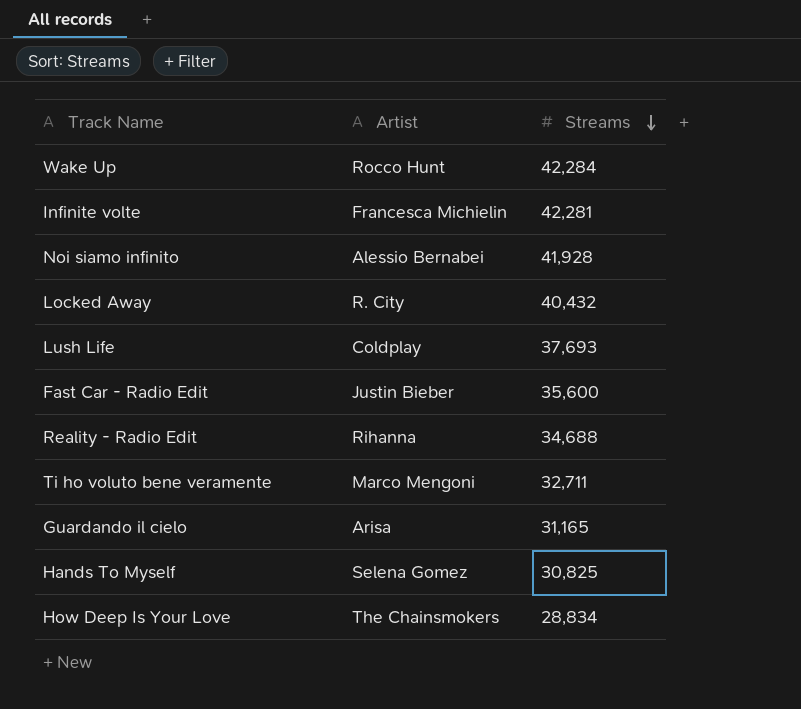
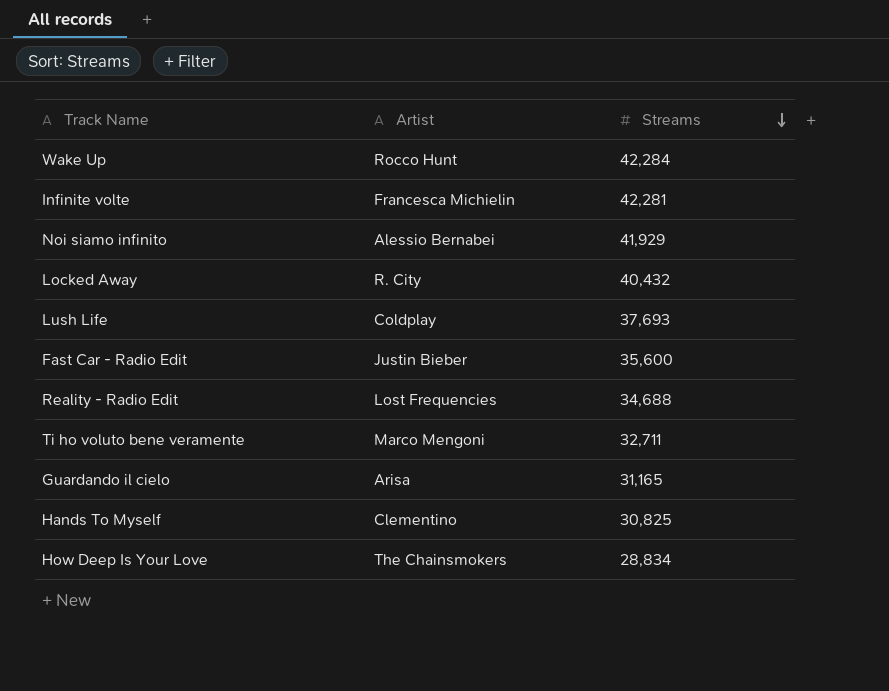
Noi siamo infinito | Streams: 41,928 -> 41,929
Reality - Radio Edit | Artist: Rihanna -> Lost Frequencies
Hands To Myself | Artist: Selena Gomez -> Clementino

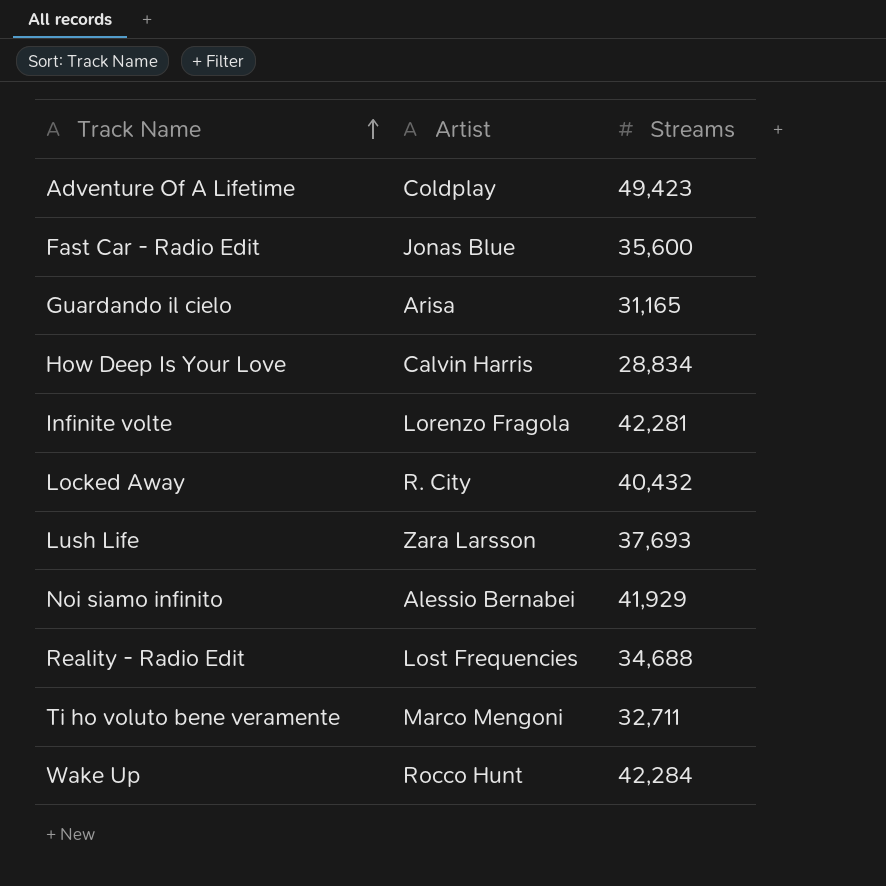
row order: Streams descending -> Track Name ascending
row Hands To Myself: Clementino | 30,825 -> none
row Adventure Of A Lifetime: none -> Coldplay | 49,423
Fast Car - Radio Edit | Artist: Justin Bieber -> Jonas Blue
How Deep Is Your Love | Artist: The Chainsmokers -> Calvin Harris
Infinite volte | Artist: Francesca Michielin -> Lorenzo Fragola
Lush Life | Artist: Coldplay -> Zara Larsson

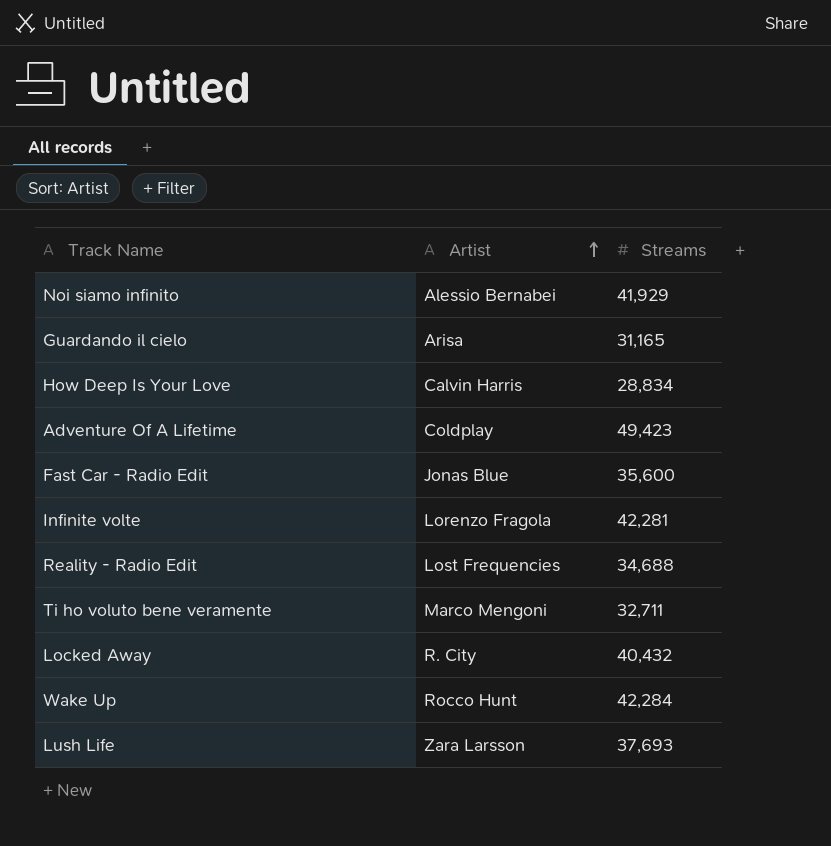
row order: Track Name ascending -> Artist ascending

